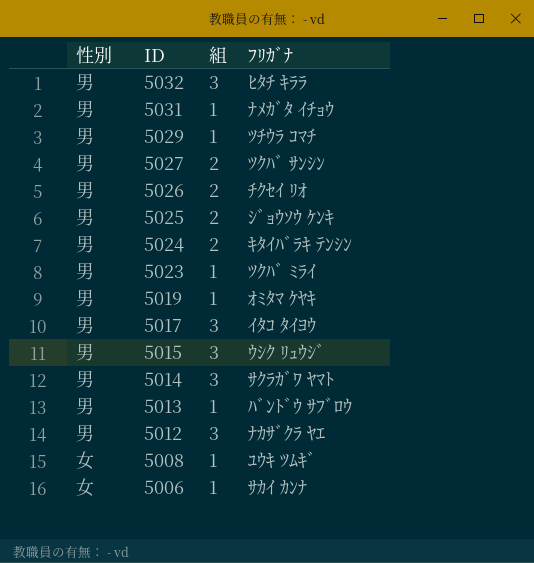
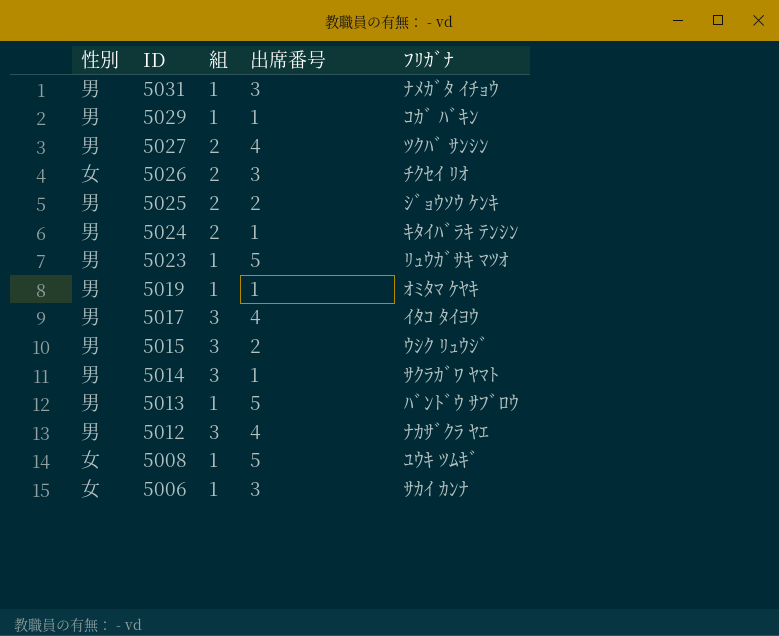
column 出席番号 | position: none -> 4
row 5032: 男 | 3 | ﾋﾀﾁ ｷﾗﾗ -> none
5029 | ﾌﾘｶﾞﾅ: ﾂﾁｳﾗ ｺﾏﾁ -> ｺｶﾞ ﾊﾞｷﾝ
5026 | 性別: 男 -> 女
5023 | ﾌﾘｶﾞﾅ: ﾂｸﾊﾞ ﾐﾗｲ -> ﾘｭｳｶﾞｻｷ ﾏﾂｵ

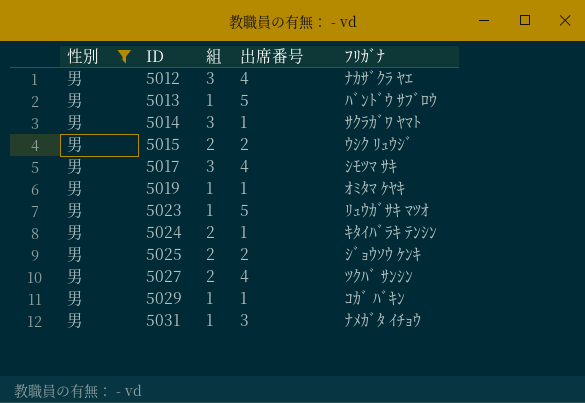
filter: none -> 性別 = 男
row order: ID descending -> ID ascending
5015 | 組: 3 -> 2
5017 | ﾌﾘｶﾞﾅ: ｲﾀｺ ﾀｲﾖｳ -> ｼﾓﾂﾏ ｻｷ

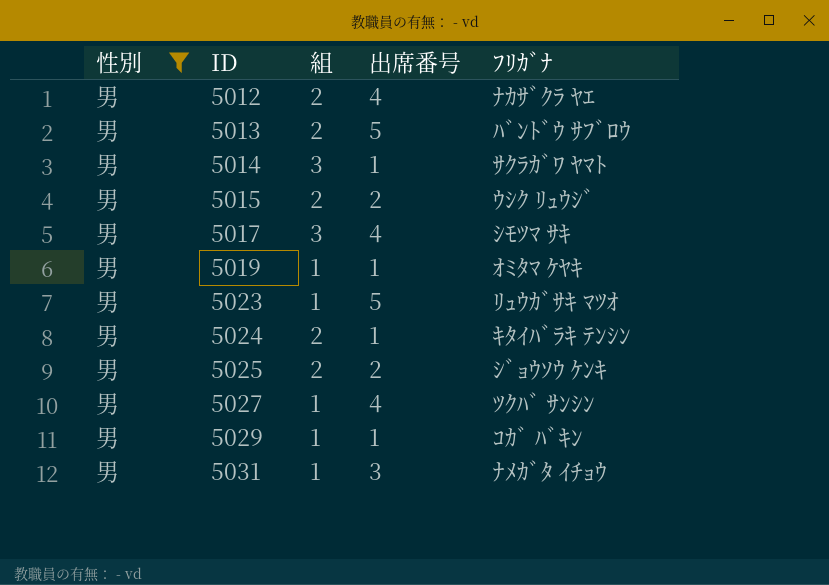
5012 | 組: 3 -> 2
5013 | 組: 1 -> 2
5027 | 組: 2 -> 1

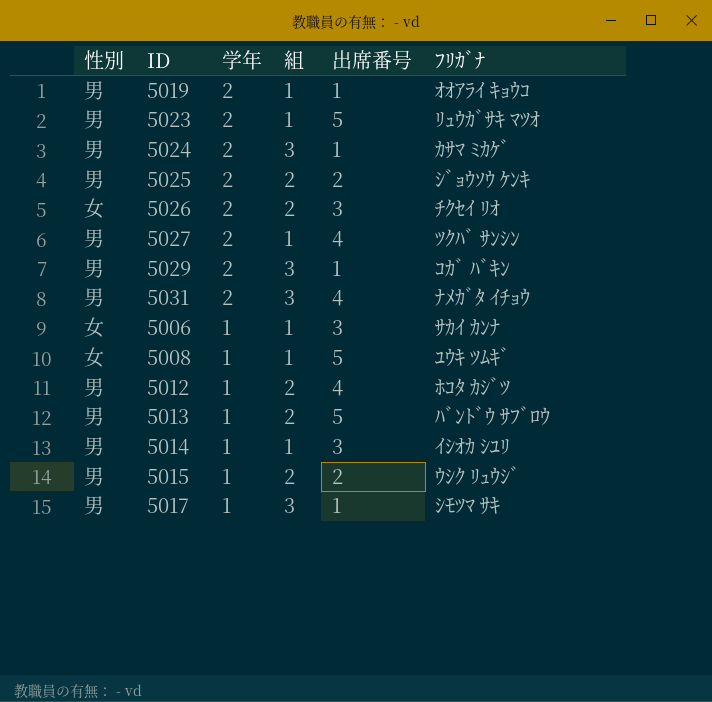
filter: 性別 = 男 -> none
row order: ID ascending -> 学年 descending
column 学年 | position: none -> 3
5019 | ﾌﾘｶﾞﾅ: ｵﾐﾀﾏ ｹﾔｷ -> ｵｵｱﾗｲ ｷｮｳｺ
5024 | 組: 2 -> 3
5024 | ﾌﾘｶﾞﾅ: ｷﾀｲﾊﾞﾗｷ ﾃﾝｼﾝ -> ｶｻﾏ ﾐｶｹﾞ
5029 | 組: 1 -> 3
5031 | 組: 1 -> 3
5031 | 出席番号: 3 -> 4
5012 | ﾌﾘｶﾞﾅ: ﾅｶｻﾞｸﾗ ﾔｴ -> ﾎｺﾀ ｶｼﾞﾂ
5014 | 組: 3 -> 1
5014 | 出席番号: 1 -> 3
5014 | ﾌﾘｶﾞﾅ: ｻｸﾗｶﾞﾜ ﾔﾏﾄ -> ｲｼｵｶ ｼﾕﾘ
5017 | 出席番号: 4 -> 1

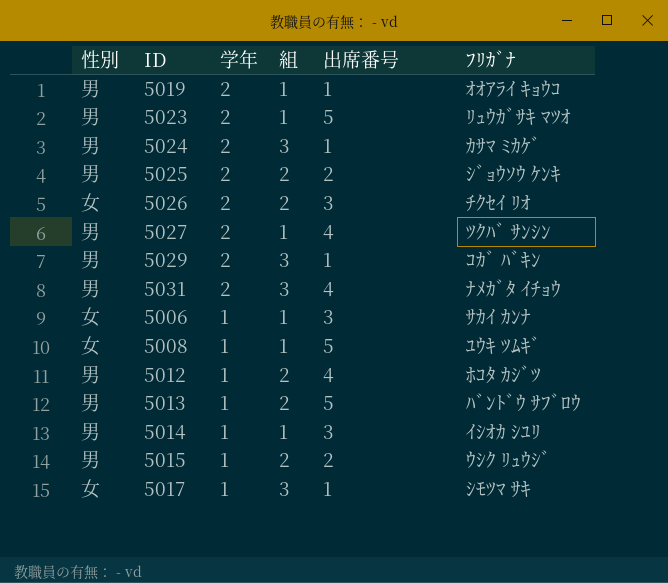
5017 | 性別: 男 -> 女

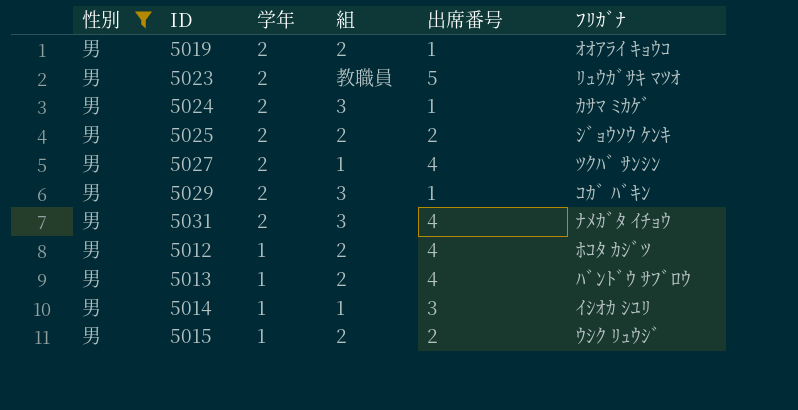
filter: none -> 性別 = 男
5019 | 組: 1 -> 2
5023 | 組: 1 -> 教職員
5013 | 出席番号: 5 -> 4

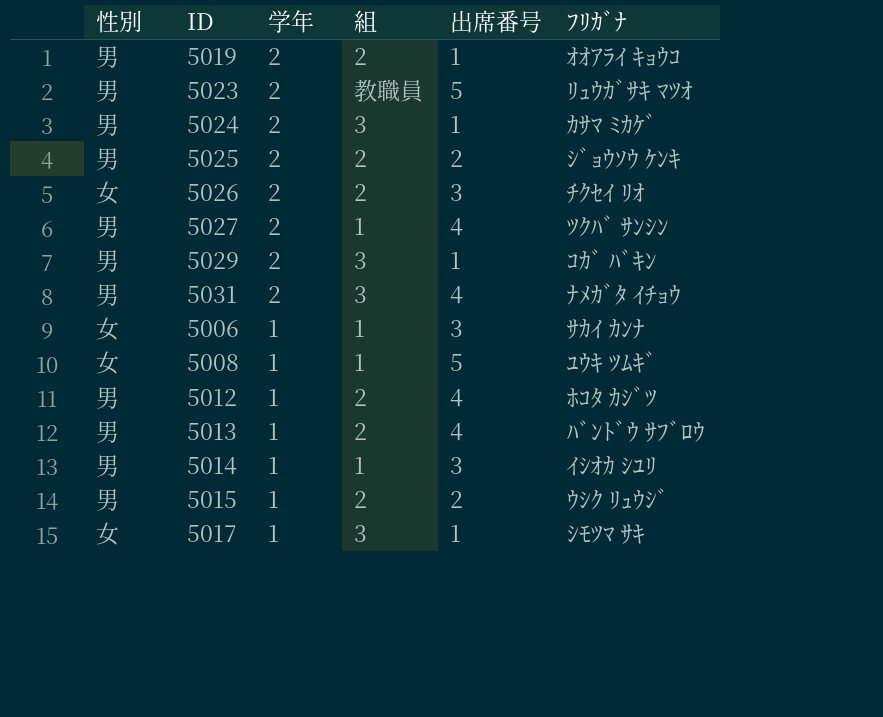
filter: 性別 = 男 -> none

